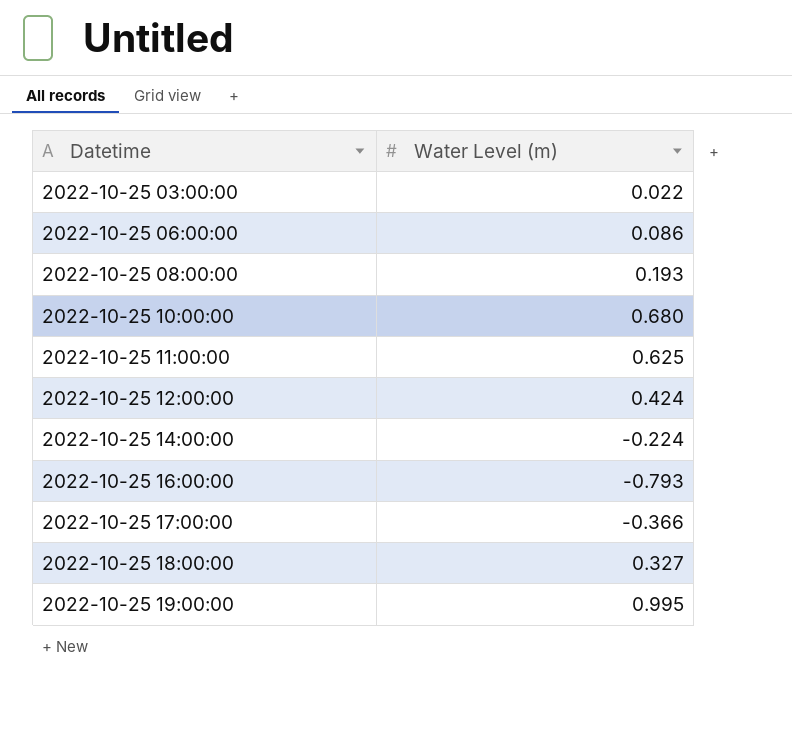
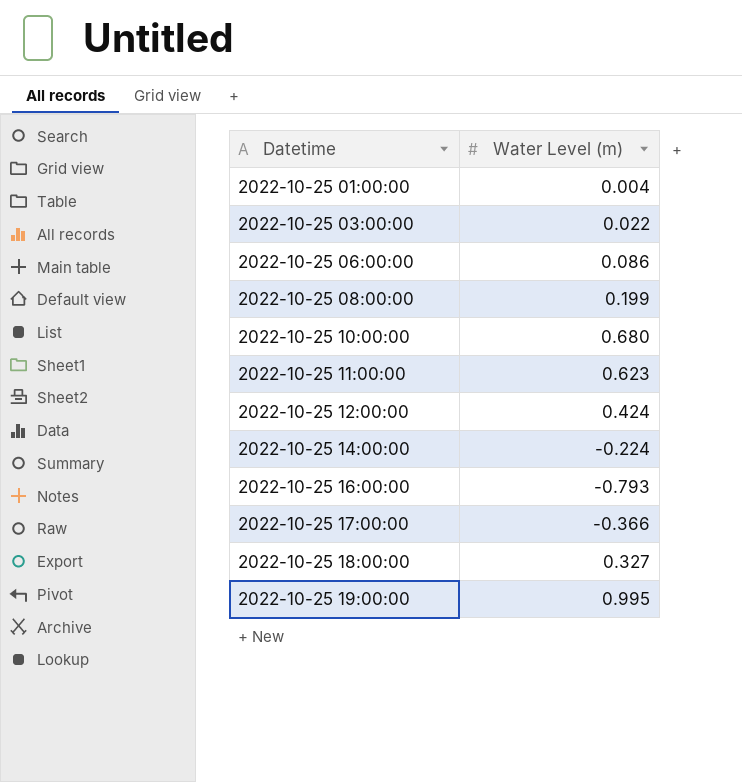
row 2022-10-25 01:00:00: none -> 0.004
2022-10-25 08:00:00 | Water Level (m): 0.193 -> 0.199
2022-10-25 11:00:00 | Water Level (m): 0.625 -> 0.623

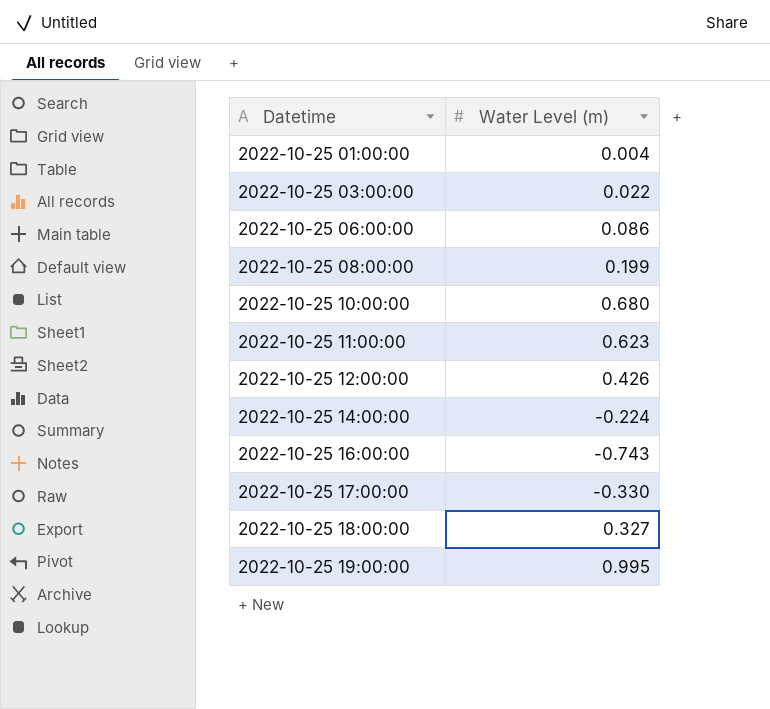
2022-10-25 12:00:00 | Water Level (m): 0.424 -> 0.426
2022-10-25 16:00:00 | Water Level (m): -0.793 -> -0.743
2022-10-25 17:00:00 | Water Level (m): -0.366 -> -0.330

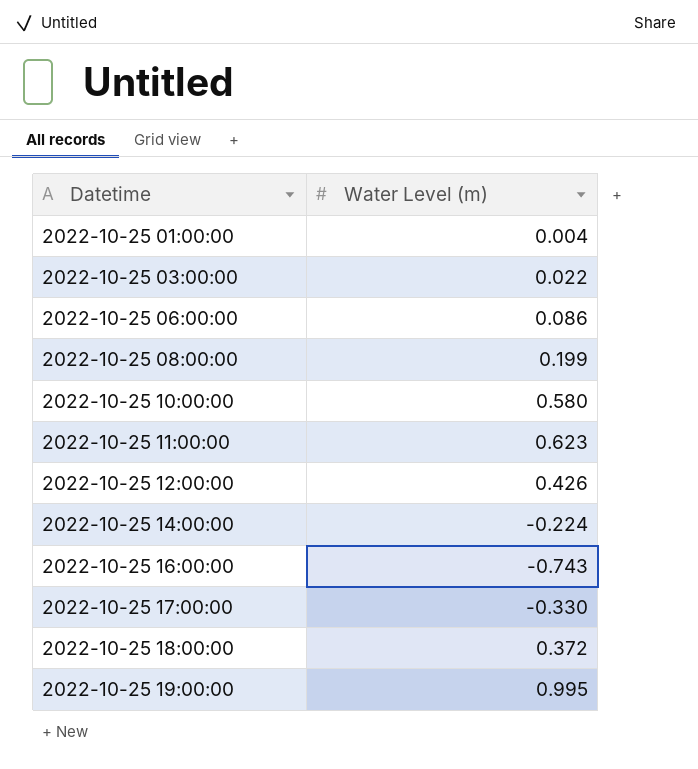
2022-10-25 10:00:00 | Water Level (m): 0.680 -> 0.580
2022-10-25 18:00:00 | Water Level (m): 0.327 -> 0.372

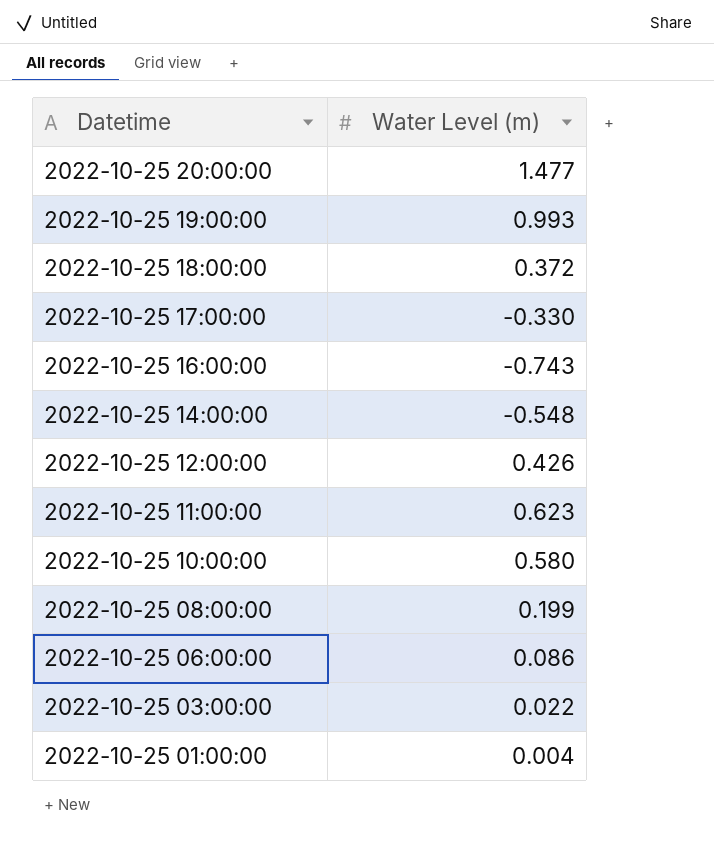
row order: Datetime ascending -> Datetime descending
row 2022-10-25 20:00:00: none -> 1.477
2022-10-25 19:00:00 | Water Level (m): 0.995 -> 0.993
2022-10-25 14:00:00 | Water Level (m): -0.224 -> -0.548

